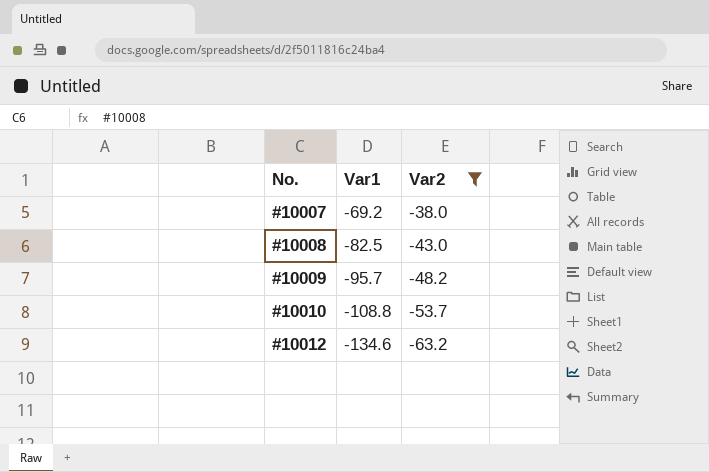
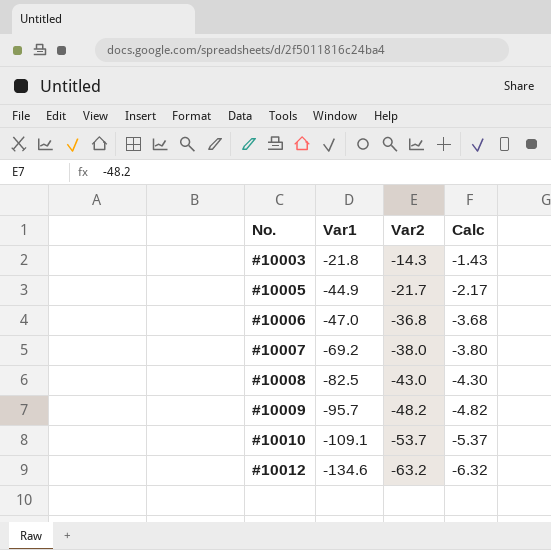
filter: Var2 <= -38.0 -> none
column Calc | formula: none -> [Var2] * 0.1
#10010 | Var1: -108.8 -> -109.1

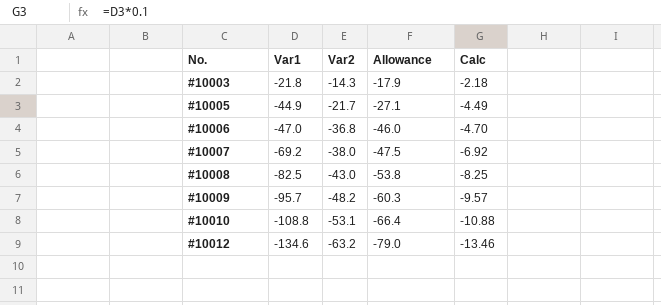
column Allowance | formula: none -> [Var2] * 1.25
column Calc | formula: [Var2] * 0.1 -> [Var1] * 0.1
#10010 | Var1: -109.1 -> -108.8
#10010 | Var2: -53.7 -> -53.1

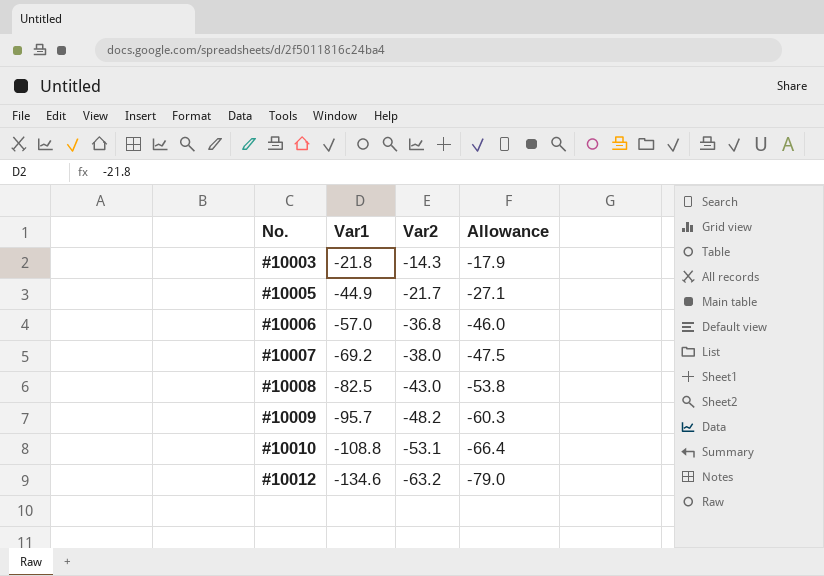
column Calc | formula: [Var1] * 0.1 -> none
#10006 | Var1: -47.0 -> -57.0

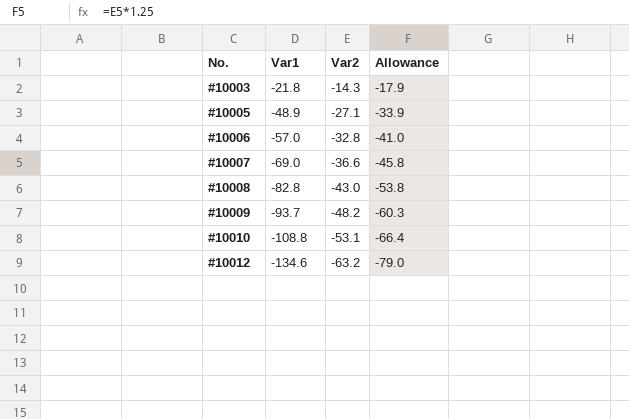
#10005 | Var1: -44.9 -> -48.9
#10005 | Var2: -21.7 -> -27.1
#10005 | Allowance: -27.1 -> -33.9
#10006 | Var2: -36.8 -> -32.8
#10006 | Allowance: -46.0 -> -41.0
#10007 | Var1: -69.2 -> -69.0
#10007 | Var2: -38.0 -> -36.6
#10007 | Allowance: -47.5 -> -45.8
#10008 | Var1: -82.5 -> -82.8
#10009 | Var1: -95.7 -> -93.7

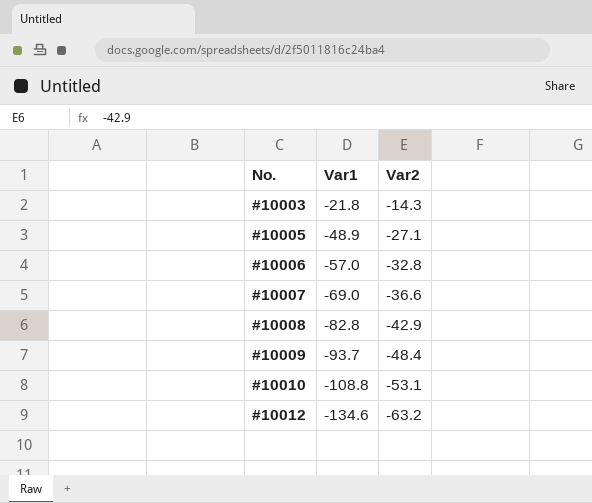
column Allowance | formula: [Var2] * 1.25 -> none
#10008 | Var2: -43.0 -> -42.9
#10009 | Var2: -48.2 -> -48.4

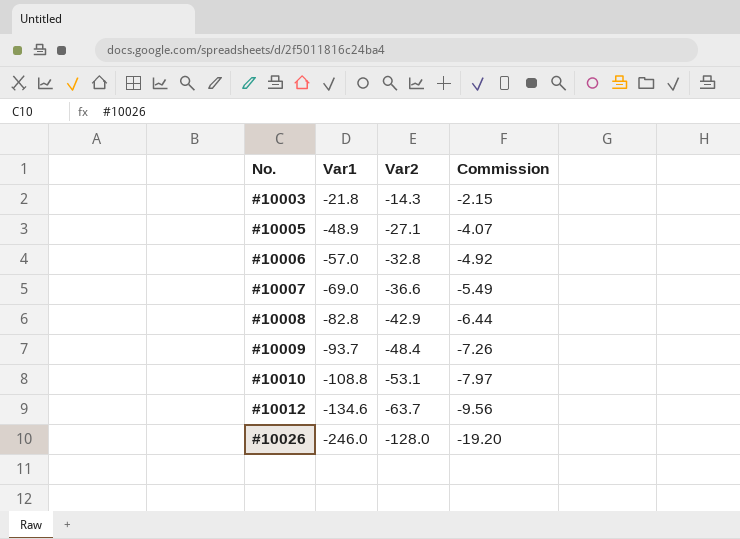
column Commission | formula: none -> [Var2] * 0.15
#10012 | Var2: -63.2 -> -63.7
row #10026: none -> -246.0 | -128.0 | -19.20

